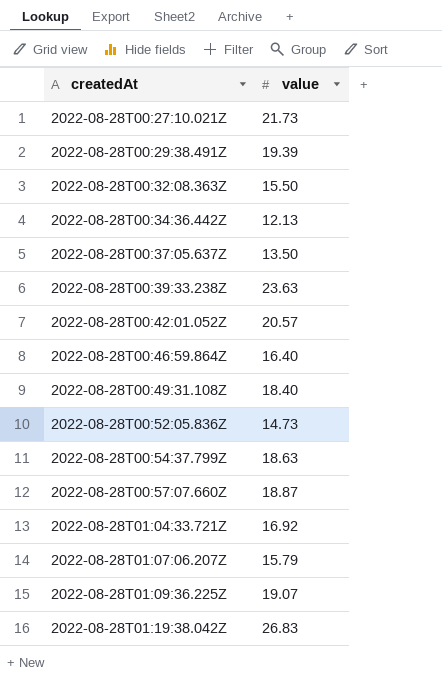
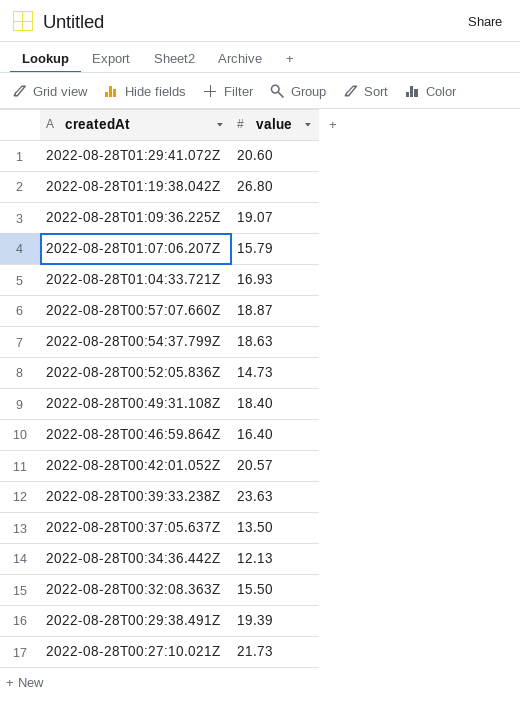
row order: createdAt ascending -> createdAt descending
row 2022-08-28T01:29:41.072Z: none -> 20.60
2022-08-28T01:19:38.042Z | value: 26.83 -> 26.80
2022-08-28T01:04:33.721Z | value: 16.92 -> 16.93

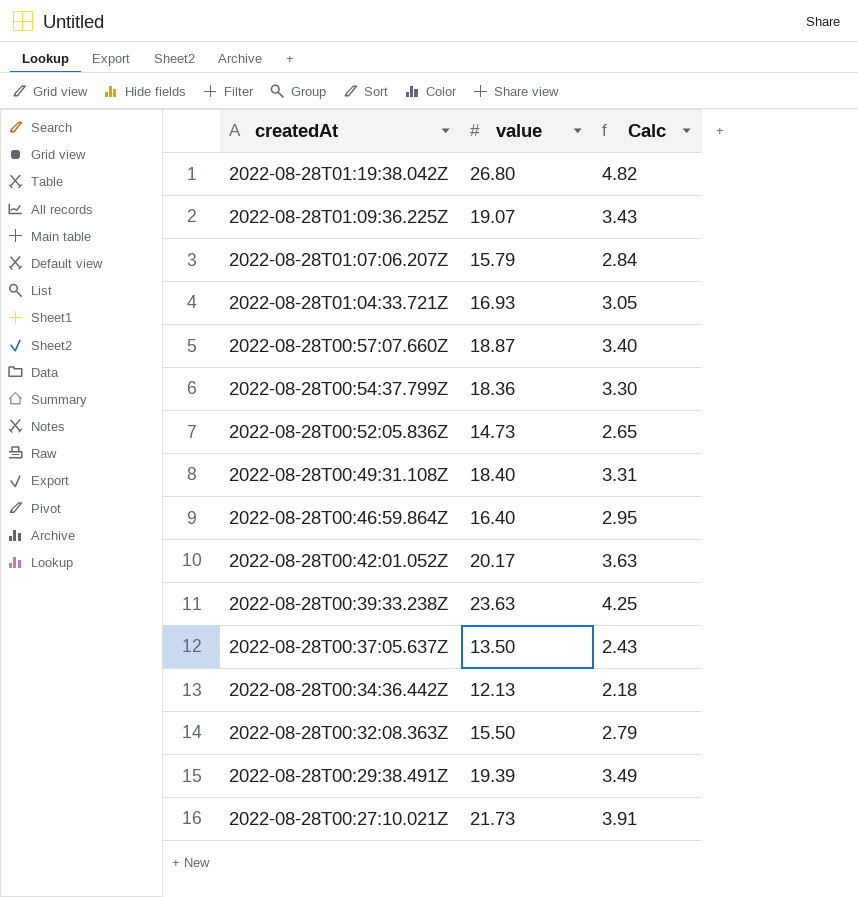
column Calc | formula: none -> [value] * 0.18
row 2022-08-28T01:29:41.072Z: 20.60 -> none
2022-08-28T00:54:37.799Z | value: 18.63 -> 18.36
2022-08-28T00:42:01.052Z | value: 20.57 -> 20.17

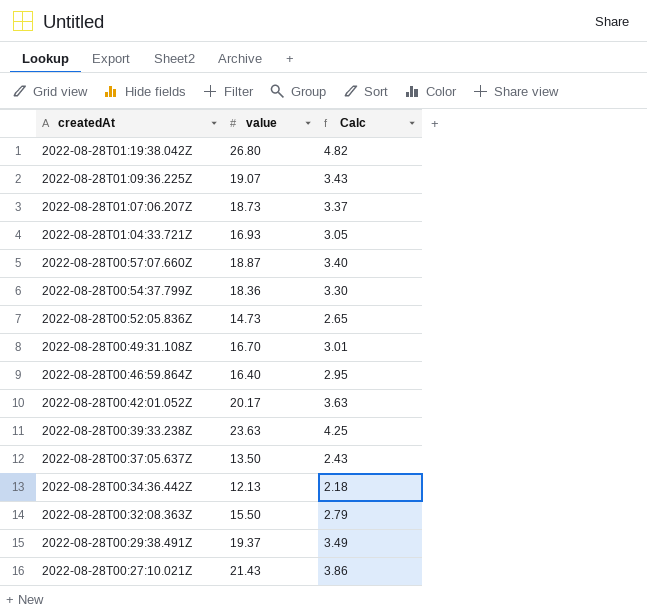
2022-08-28T01:07:06.207Z | value: 15.79 -> 18.73
2022-08-28T01:07:06.207Z | Calc: 2.84 -> 3.37
2022-08-28T00:49:31.108Z | value: 18.40 -> 16.70
2022-08-28T00:49:31.108Z | Calc: 3.31 -> 3.01
2022-08-28T00:29:38.491Z | value: 19.39 -> 19.37
2022-08-28T00:27:10.021Z | value: 21.73 -> 21.43
2022-08-28T00:27:10.021Z | Calc: 3.91 -> 3.86

